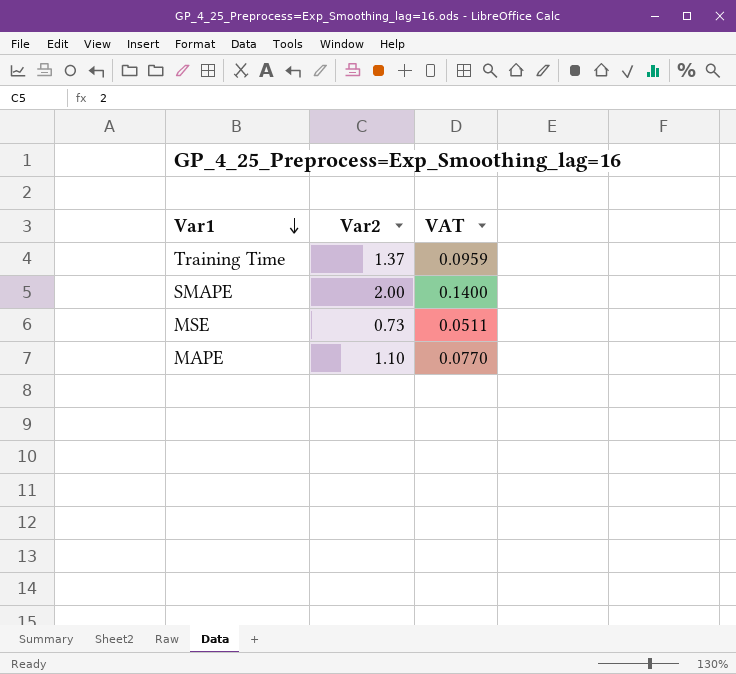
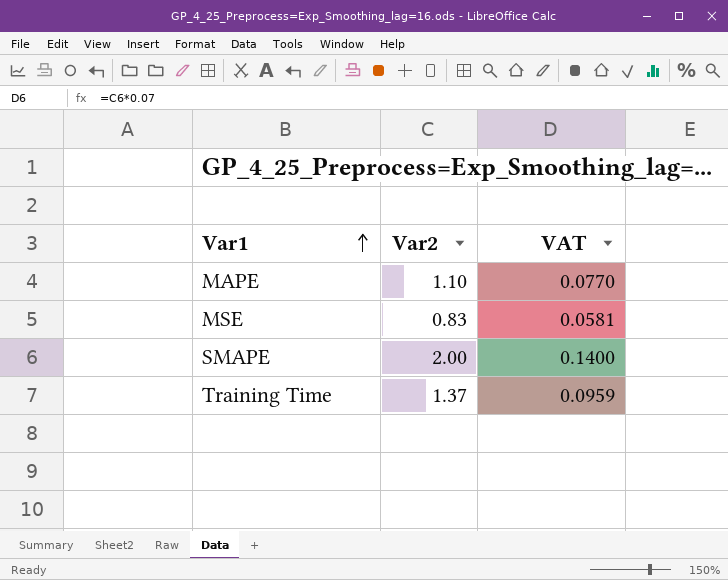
row order: Var1 descending -> Var1 ascending
MSE | Var2: 0.73 -> 0.83
MSE | VAT: 0.0511 -> 0.0581

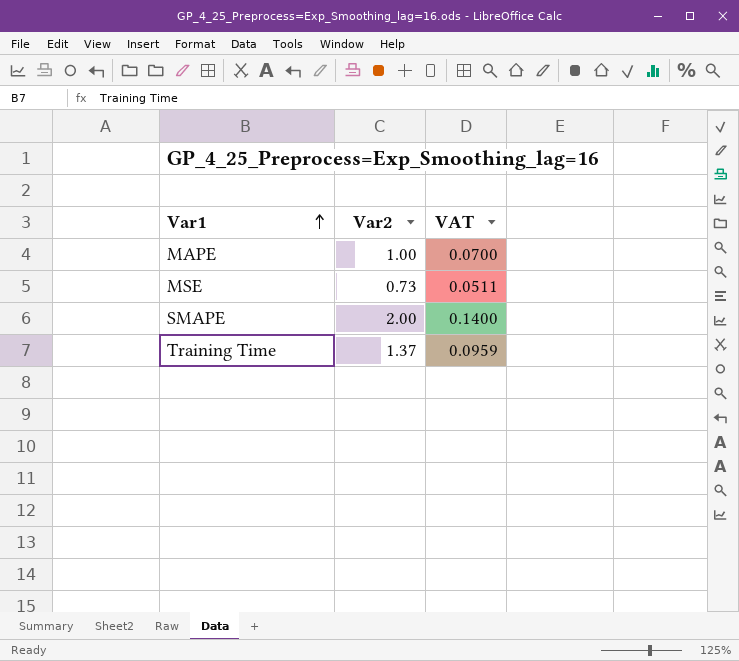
MAPE | Var2: 1.10 -> 1.00
MAPE | VAT: 0.0770 -> 0.0700
MSE | Var2: 0.83 -> 0.73
MSE | VAT: 0.0581 -> 0.0511

